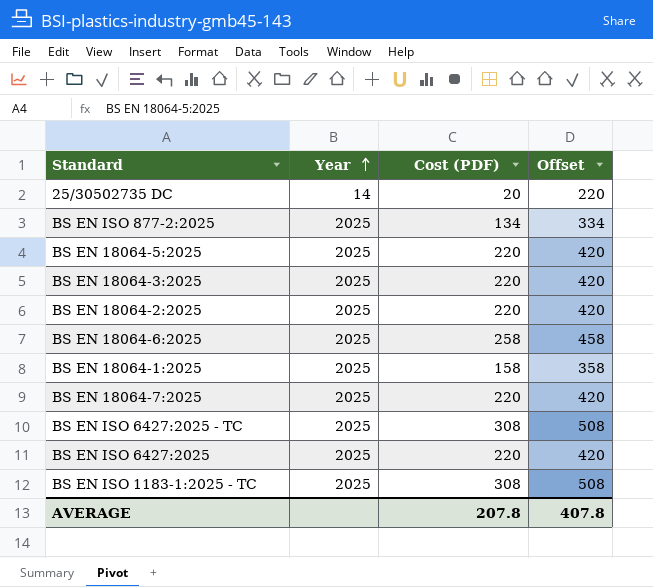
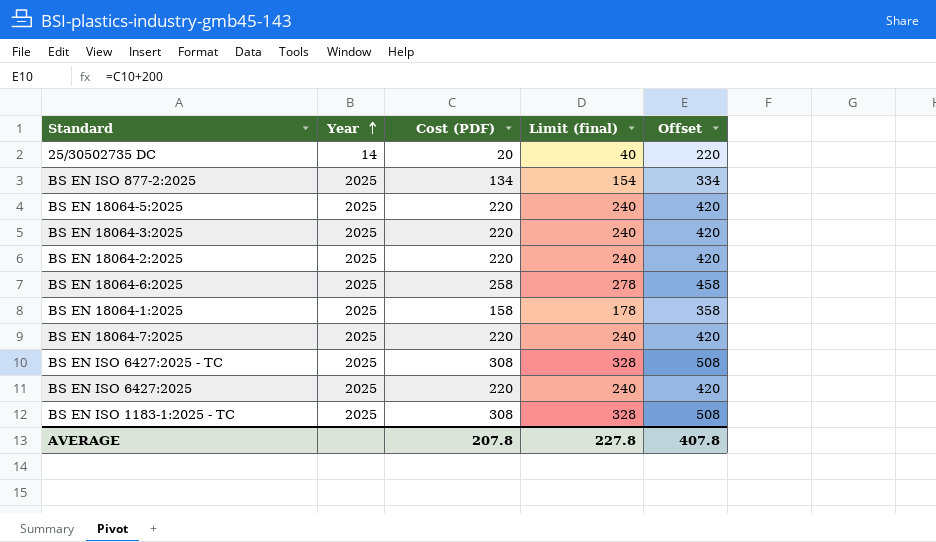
column Limit (final) | formula: none -> [Cost (PDF)] + 20

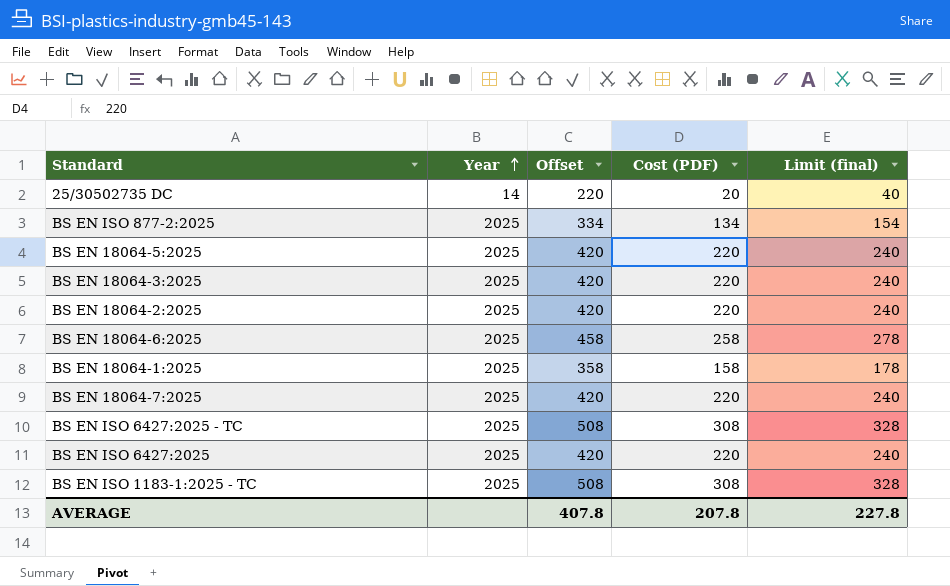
column Offset | position: 5 -> 3

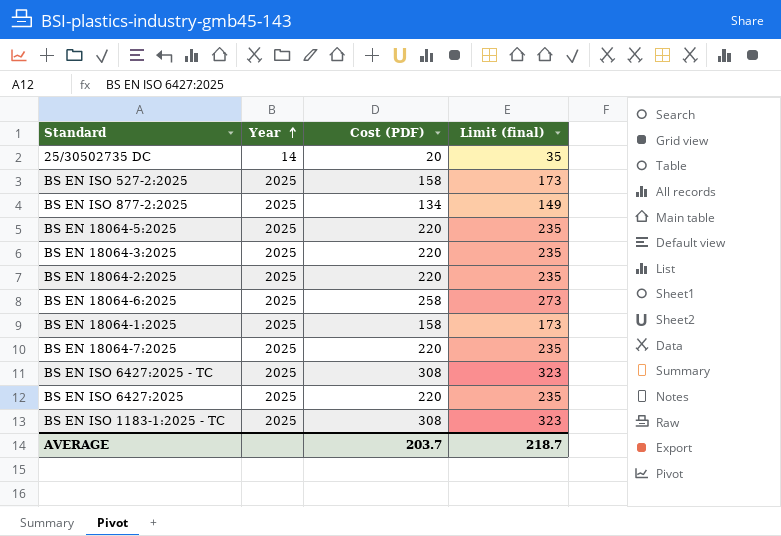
column Offset | formula: [Cost (PDF)] + 200 -> none
column Limit (final) | formula: [Cost (PDF)] + 20 -> [Cost (PDF)] + 15
row BS EN ISO 527-2:2025: none -> 2025 | 158 | 173
AVERAGE | Cost (PDF): 207.8 -> 203.7
AVERAGE | Limit (final): 227.8 -> 218.7

